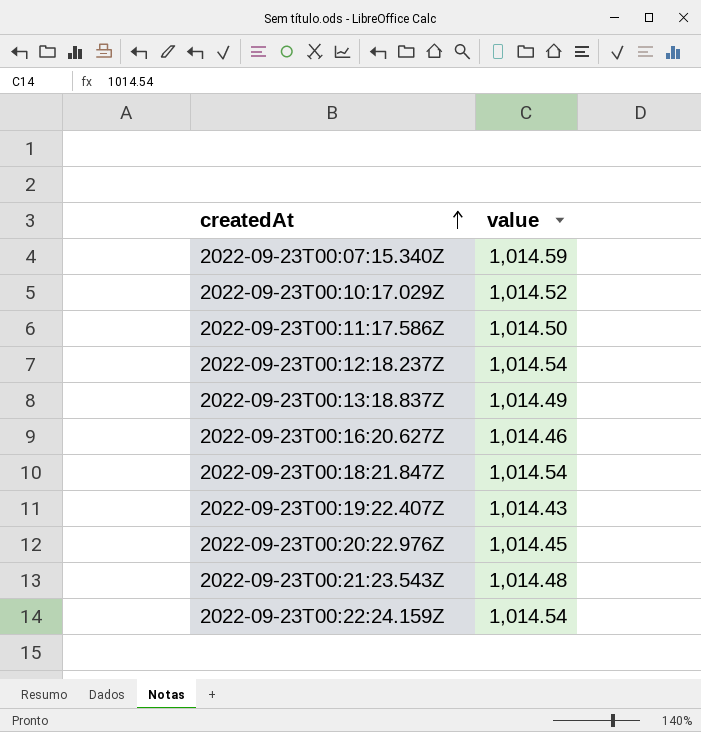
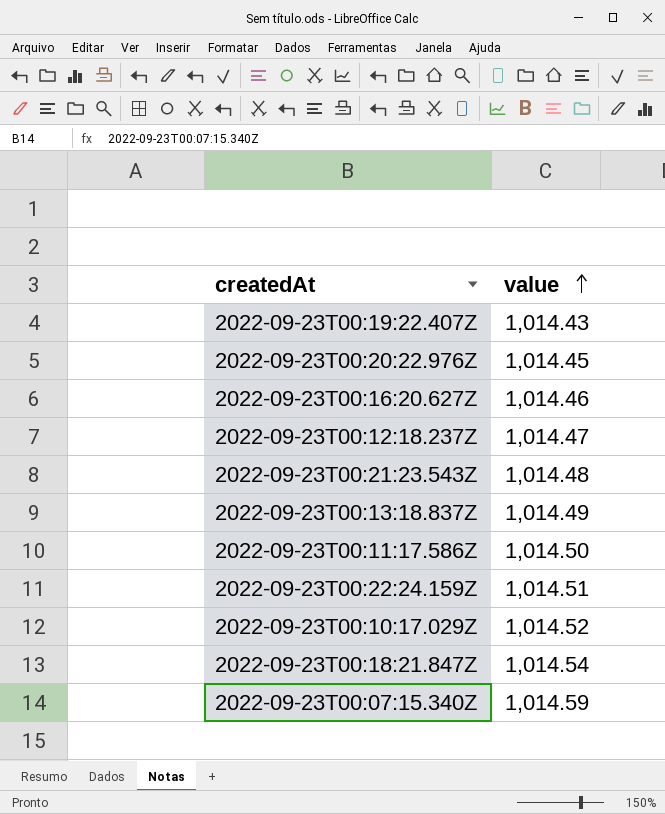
row order: createdAt ascending -> value ascending
2022-09-23T00:12:18.237Z | value: 1,014.54 -> 1,014.47
2022-09-23T00:22:24.159Z | value: 1,014.54 -> 1,014.51

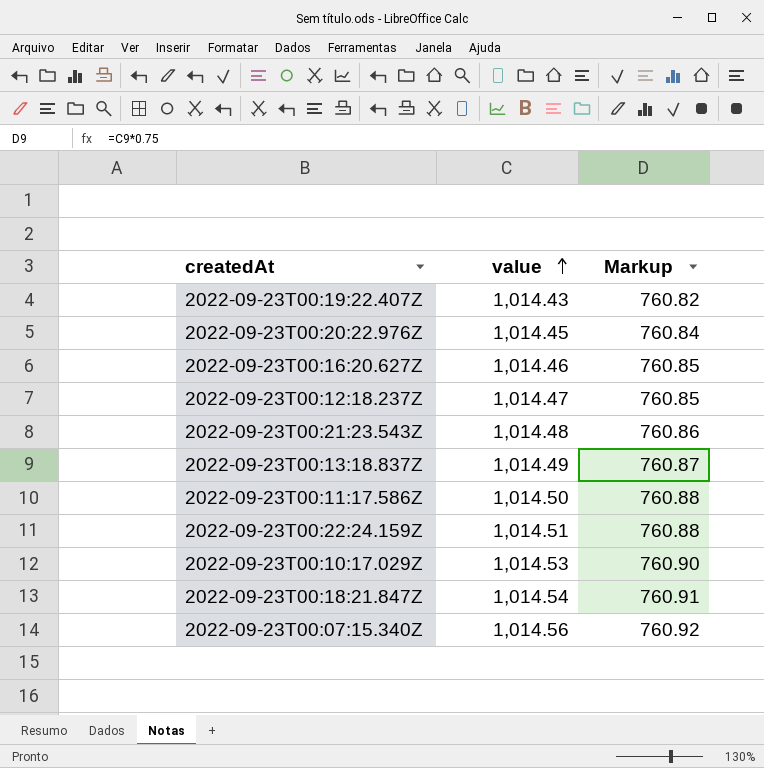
column Markup | formula: none -> [value] * 0.75
2022-09-23T00:10:17.029Z | value: 1,014.52 -> 1,014.53
2022-09-23T00:07:15.340Z | value: 1,014.59 -> 1,014.56

